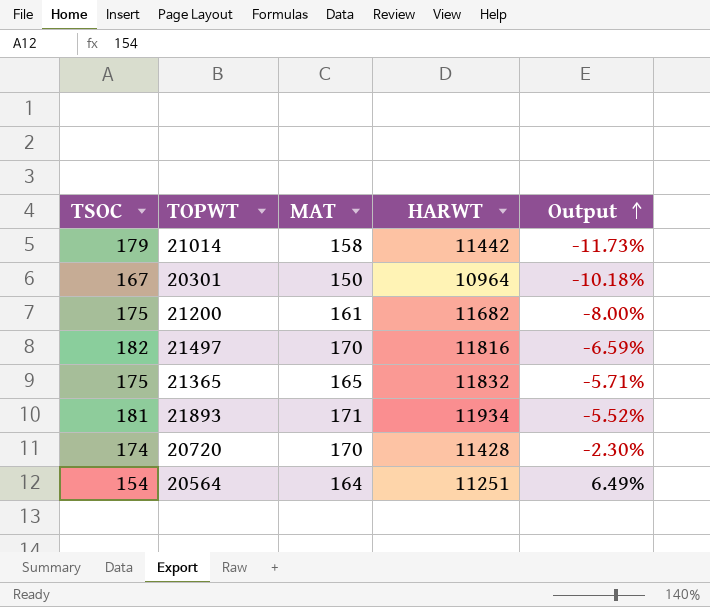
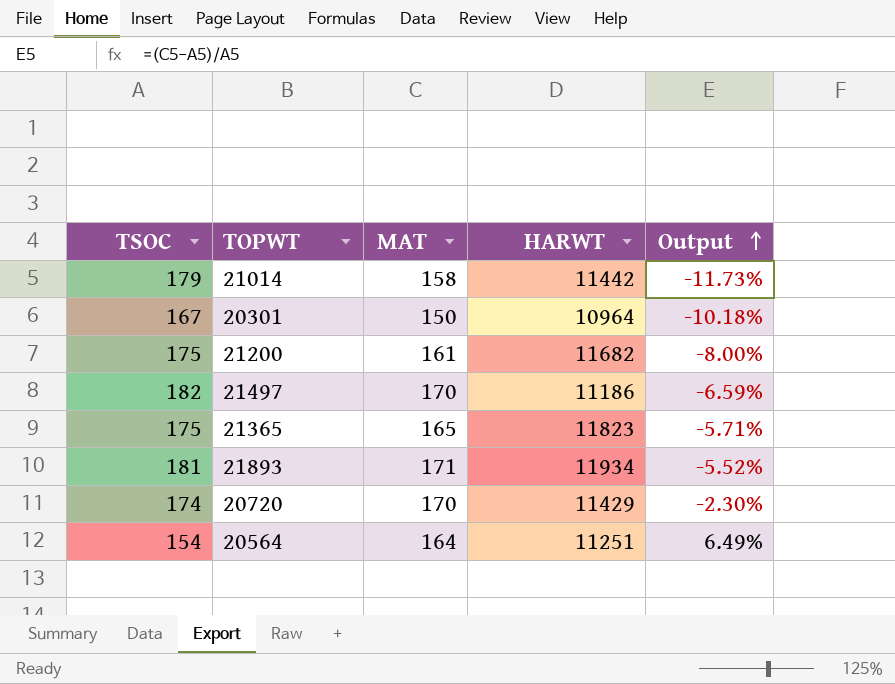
21497 | HARWT: 11816 -> 11186
21365 | HARWT: 11832 -> 11823
20720 | HARWT: 11428 -> 11429

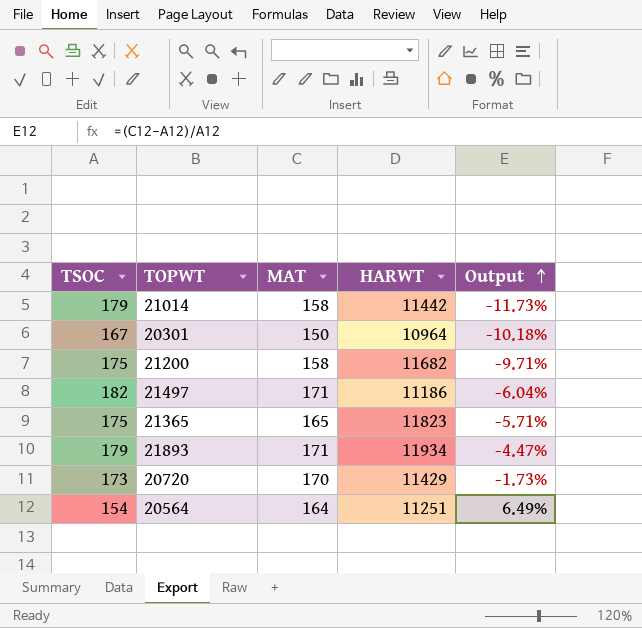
21200 | MAT: 161 -> 158
21200 | Output: -8.00% -> -9.71%
21497 | MAT: 170 -> 171
21497 | Output: -6.59% -> -6.04%
21893 | TSOC: 181 -> 179
21893 | Output: -5.52% -> -4.47%
20720 | TSOC: 174 -> 173
20720 | Output: -2.30% -> -1.73%

